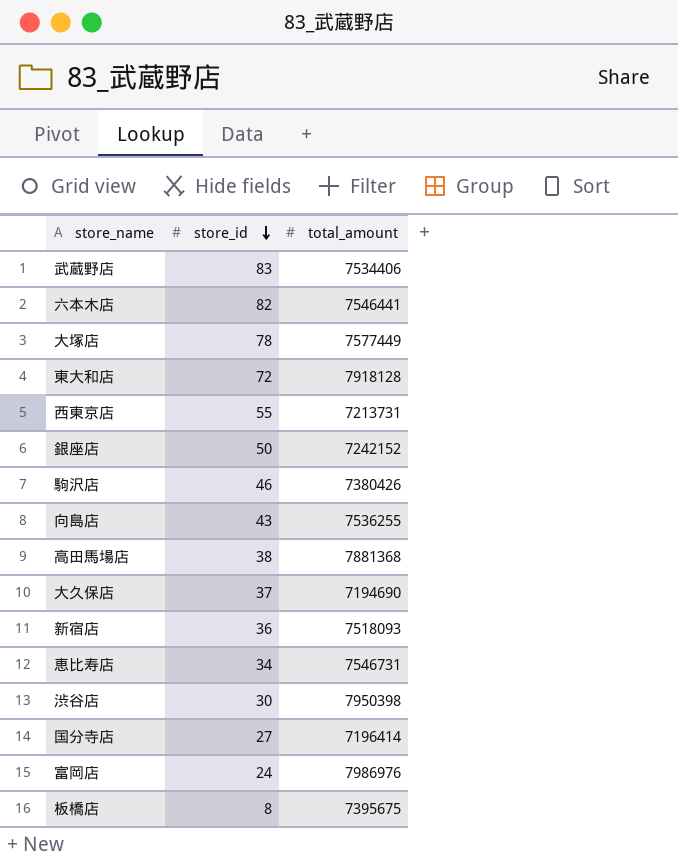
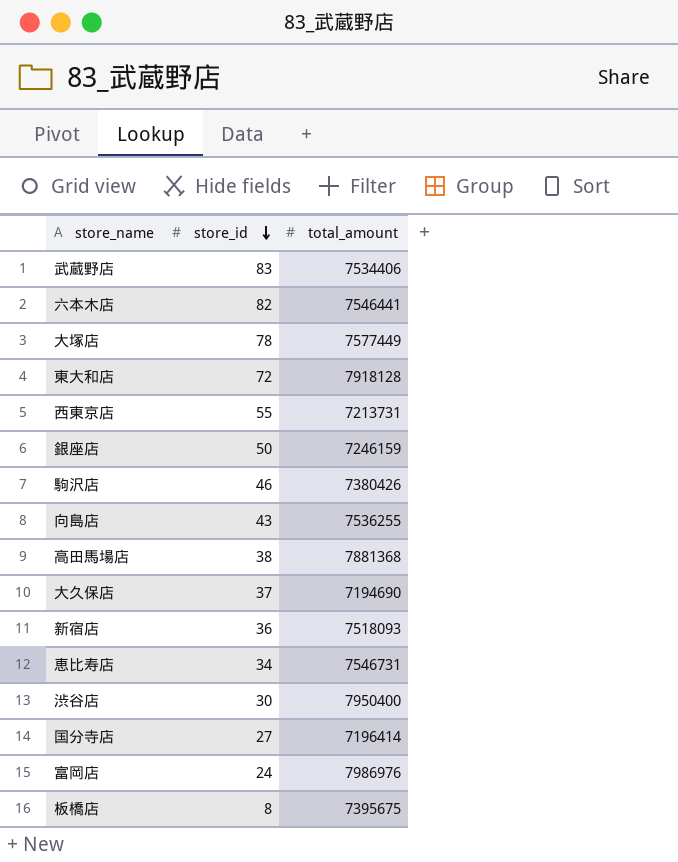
銀座店 | total_amount: 7242152 -> 7246159
渋谷店 | total_amount: 7950398 -> 7950400

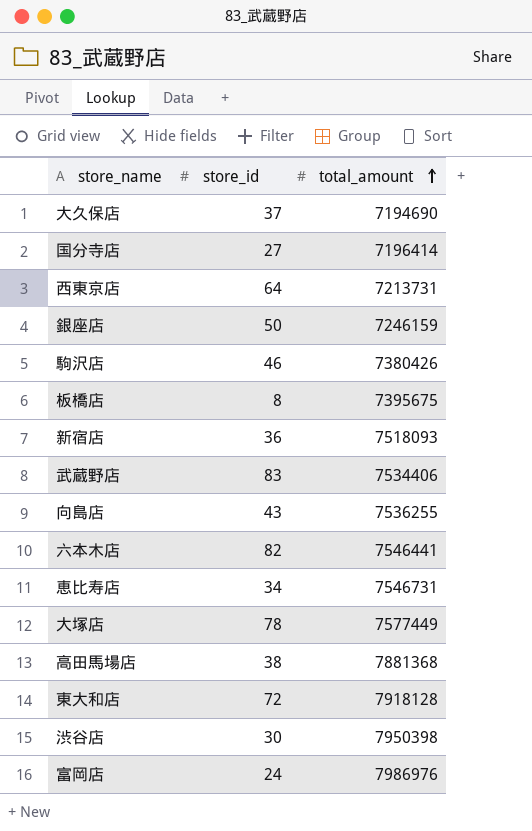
row order: store_id descending -> total_amount ascending
西東京店 | store_id: 55 -> 64
渋谷店 | total_amount: 7950400 -> 7950398

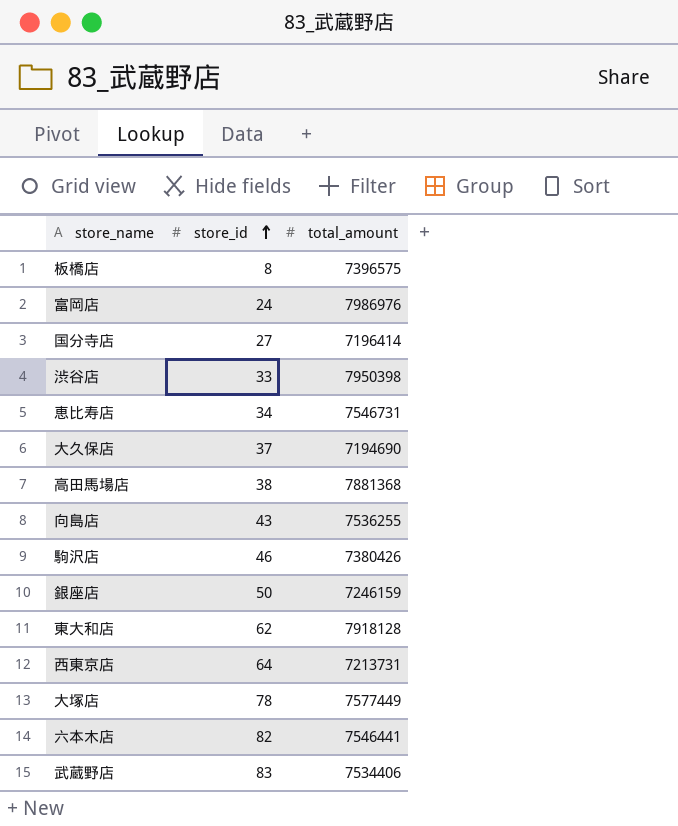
row order: total_amount ascending -> store_id ascending
row 新宿店: 36 | 7518093 -> none
板橋店 | total_amount: 7395675 -> 7396575
渋谷店 | store_id: 30 -> 33
東大和店 | store_id: 72 -> 62

